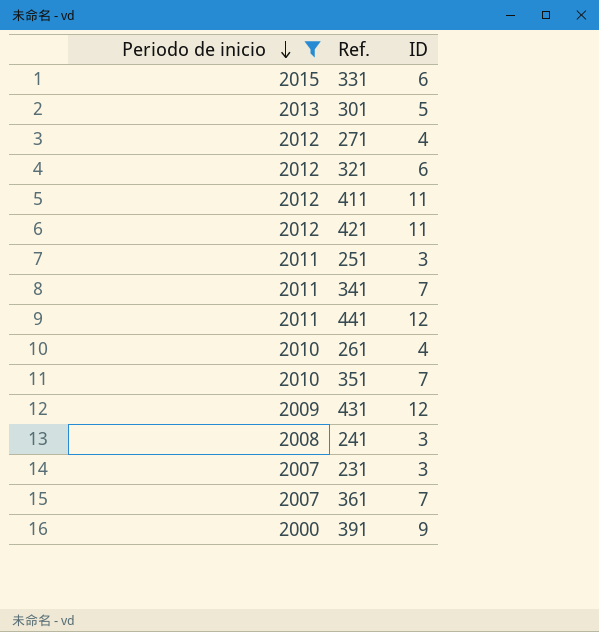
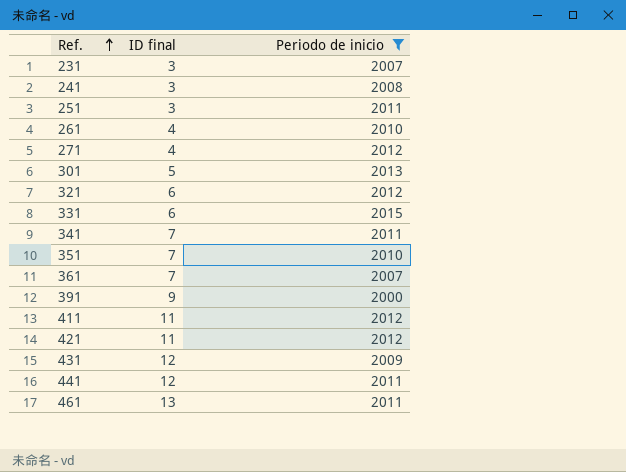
row order: Periodo de inicio descending -> Ref. ascending
column name: ID -> ID final
column Periodo de inicio | position: 1 -> 3
row 461: none -> 13 | 2011

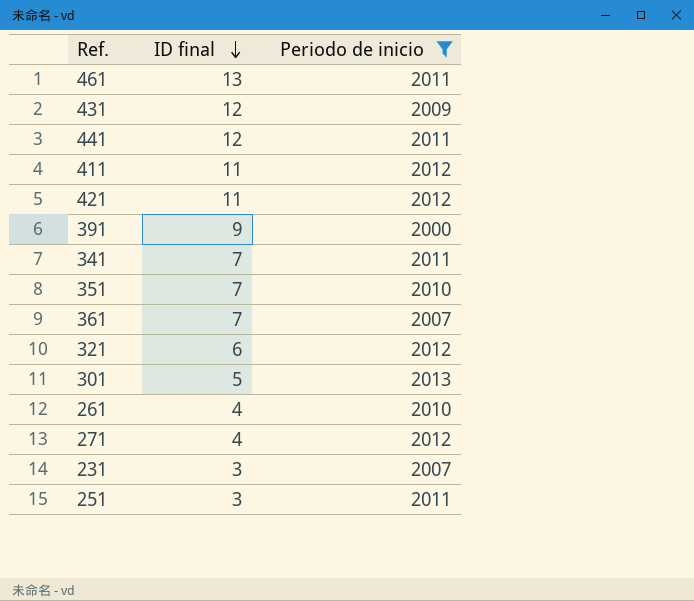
row order: Ref. ascending -> ID final descending
row 241: 3 | 2008 -> none
row 331: 6 | 2015 -> none

